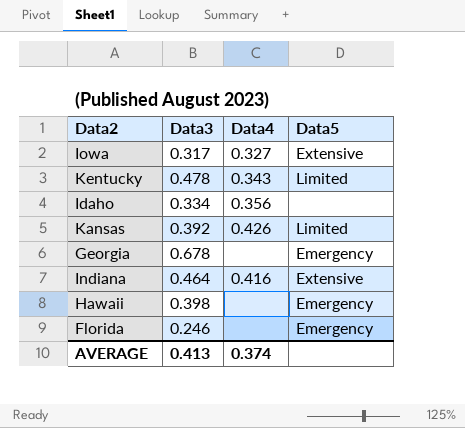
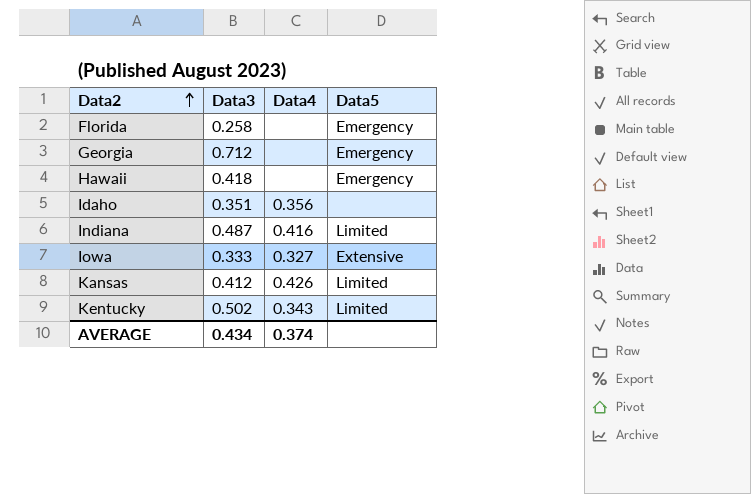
row order: none -> Data2 ascending
Florida | Data3: 0.246 -> 0.258
Georgia | Data3: 0.678 -> 0.712
Hawaii | Data3: 0.398 -> 0.418
Idaho | Data3: 0.334 -> 0.351
Indiana | Data3: 0.464 -> 0.487
Indiana | Data5: Extensive -> Limited
Iowa | Data3: 0.317 -> 0.333
Kansas | Data3: 0.392 -> 0.412
Kentucky | Data3: 0.478 -> 0.502
AVERAGE | Data3: 0.413 -> 0.434

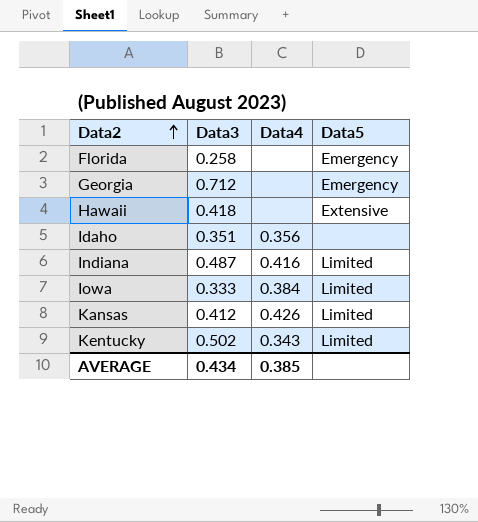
Hawaii | Data5: Emergency -> Extensive
Iowa | Data4: 0.327 -> 0.384
Iowa | Data5: Extensive -> Limited
AVERAGE | Data4: 0.374 -> 0.385

